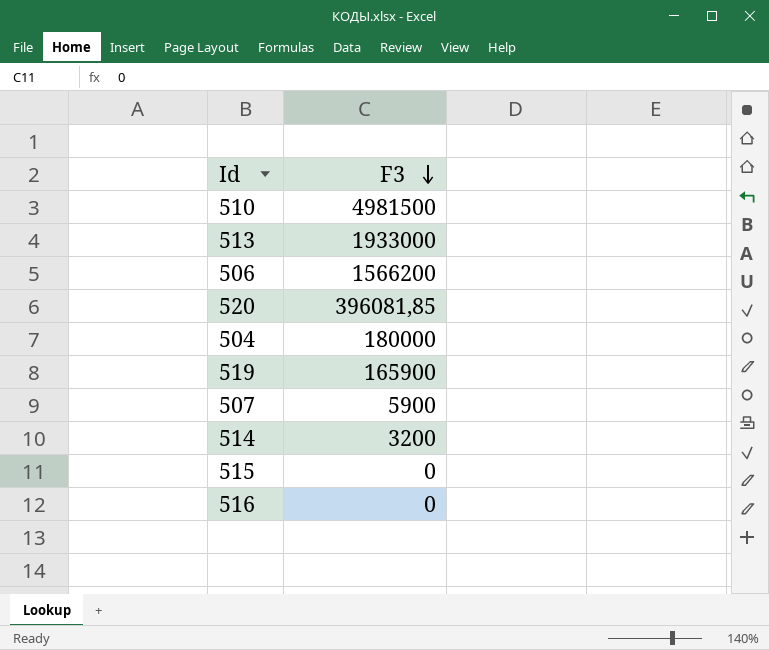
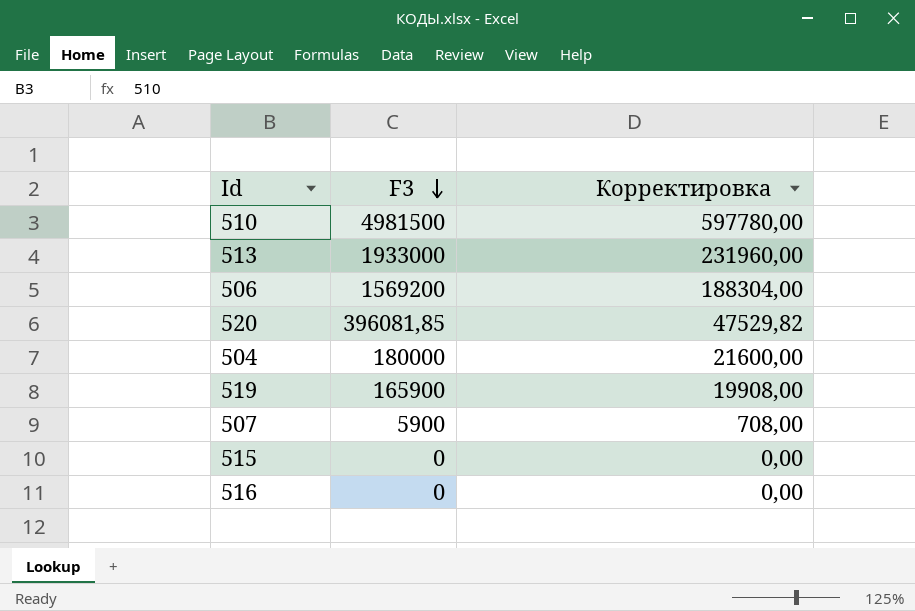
column Корректировка | formula: none -> [F3] * 0,12
row 514: 3200 -> none
506 | F3: 1566200 -> 1569200

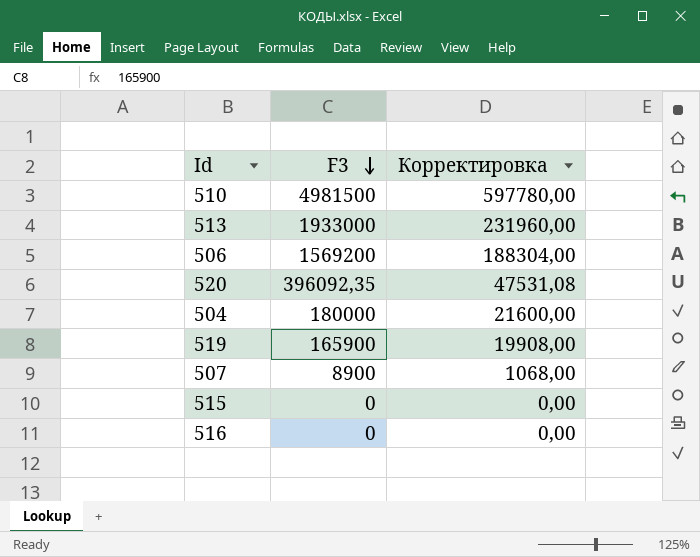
520 | F3: 396081,85 -> 396092,35
520 | Корректировка: 47529,82 -> 47531,08
507 | F3: 5900 -> 8900
507 | Корректировка: 708,00 -> 1068,00

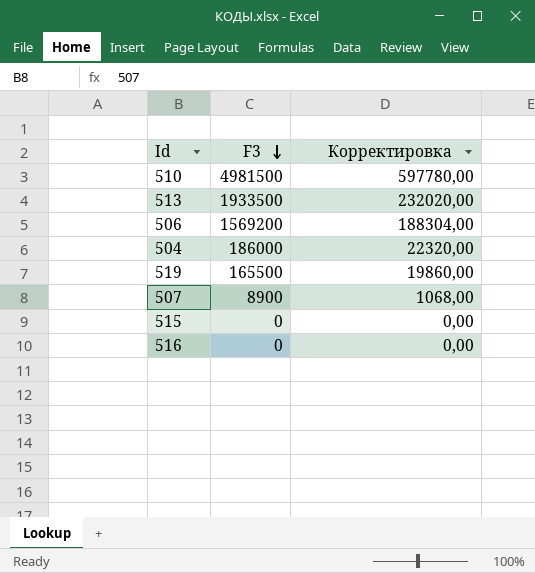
row 520: 396092,35 | 47531,08 -> none
513 | F3: 1933000 -> 1933500
513 | Корректировка: 231960,00 -> 232020,00
504 | F3: 180000 -> 186000
504 | Корректировка: 21600,00 -> 22320,00
519 | F3: 165900 -> 165500
519 | Корректировка: 19908,00 -> 19860,00

